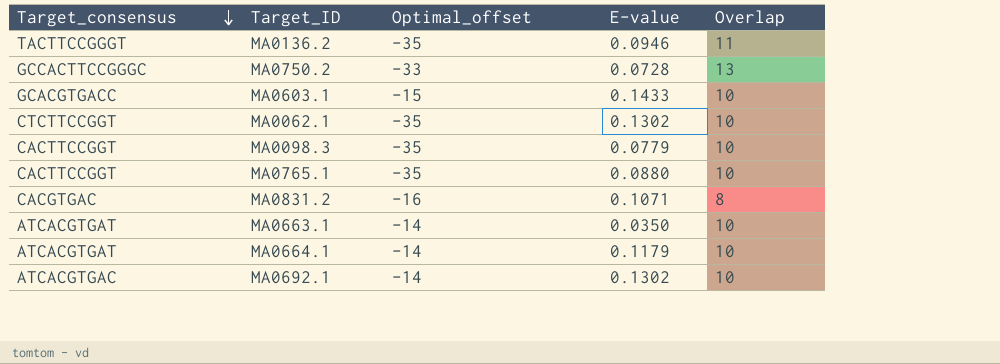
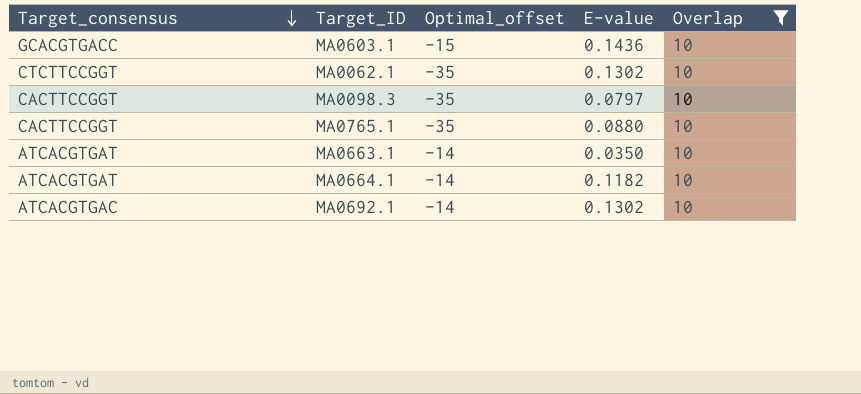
filter: none -> Overlap = 10
MA0603.1 | E-value: 0.1433 -> 0.1436
MA0098.3 | E-value: 0.0779 -> 0.0797
MA0664.1 | E-value: 0.1179 -> 0.1182

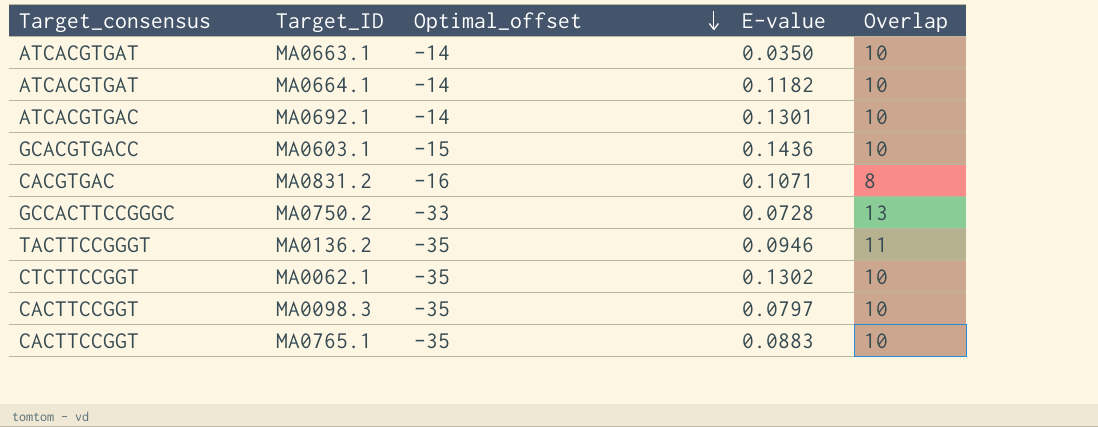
filter: Overlap = 10 -> none
row order: Target_consensus descending -> Optimal_offset descending
MA0692.1 | E-value: 0.1302 -> 0.1301
MA0765.1 | E-value: 0.0880 -> 0.0883

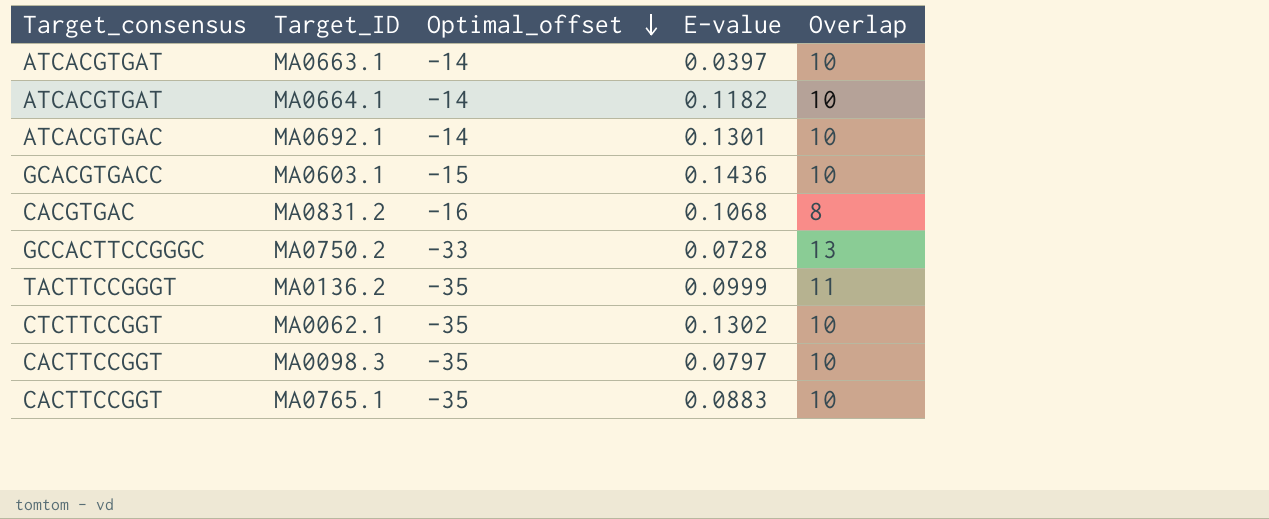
MA0663.1 | E-value: 0.0350 -> 0.0397
MA0831.2 | E-value: 0.1071 -> 0.1068
MA0136.2 | E-value: 0.0946 -> 0.0999

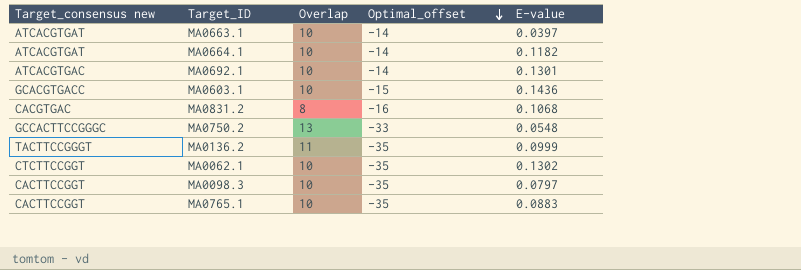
column name: Target_consensus -> Target_consensus new
column Overlap | position: 5 -> 3
MA0750.2 | E-value: 0.0728 -> 0.0548

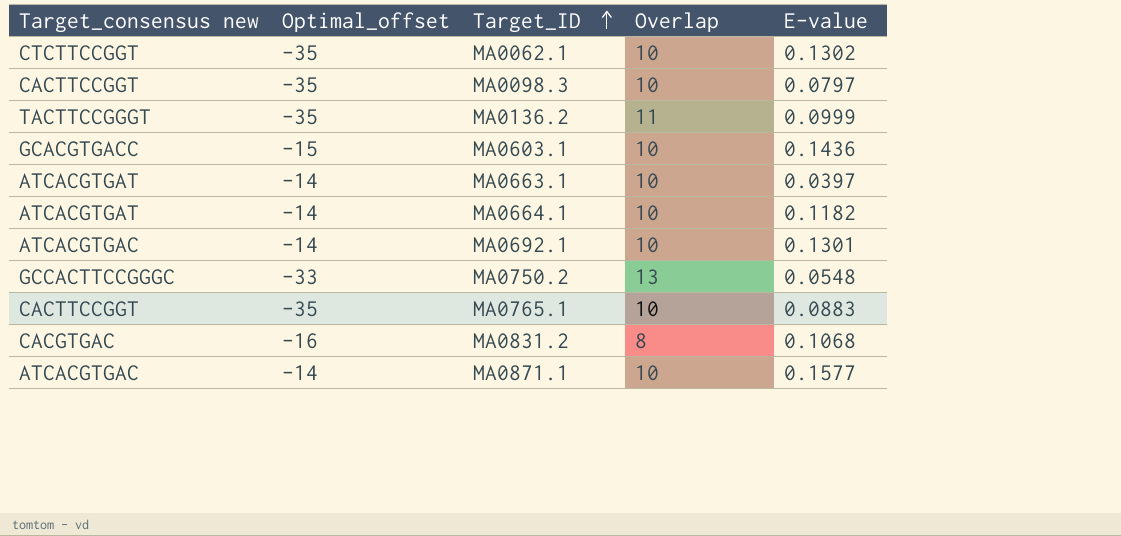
row order: Optimal_offset descending -> Target_ID ascending
column Optimal_offset | position: 4 -> 2
row MA0871.1: none -> ATCACGTGAC | -14 | 10 | 0.1577

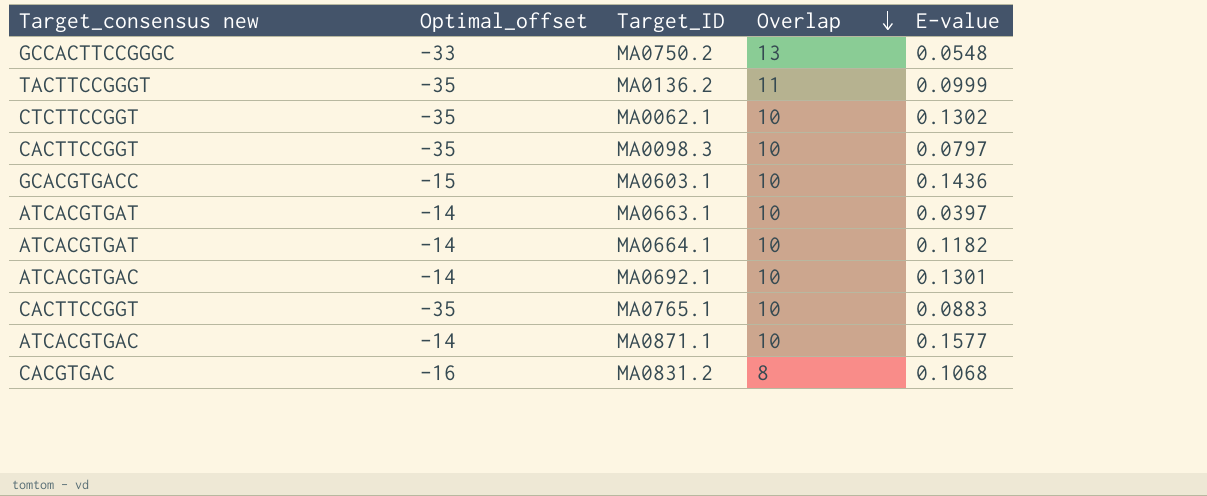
row order: Target_ID ascending -> Overlap descending

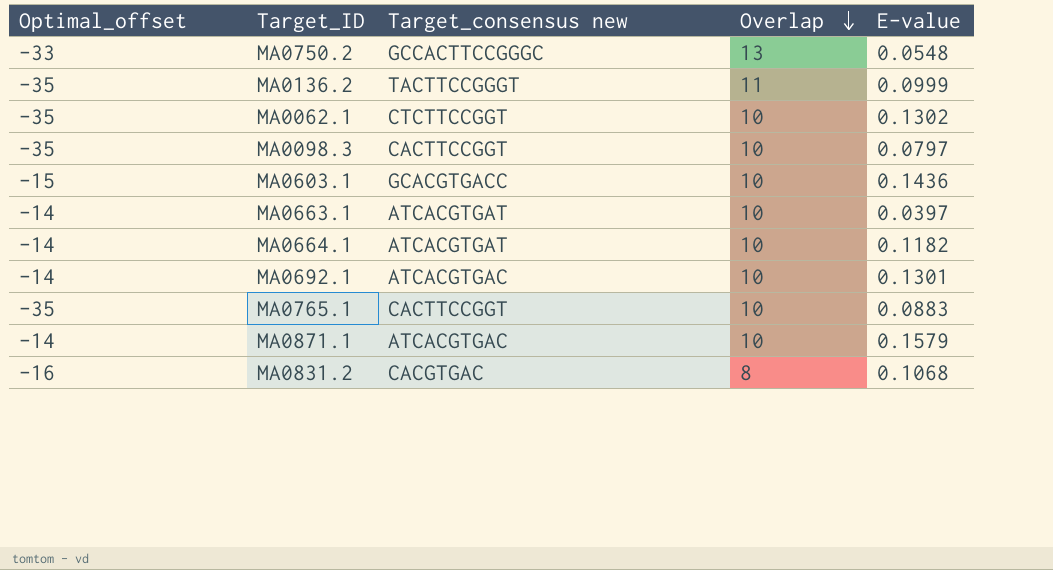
column Target_consensus new | position: 1 -> 3
MA0871.1 | E-value: 0.1577 -> 0.1579

